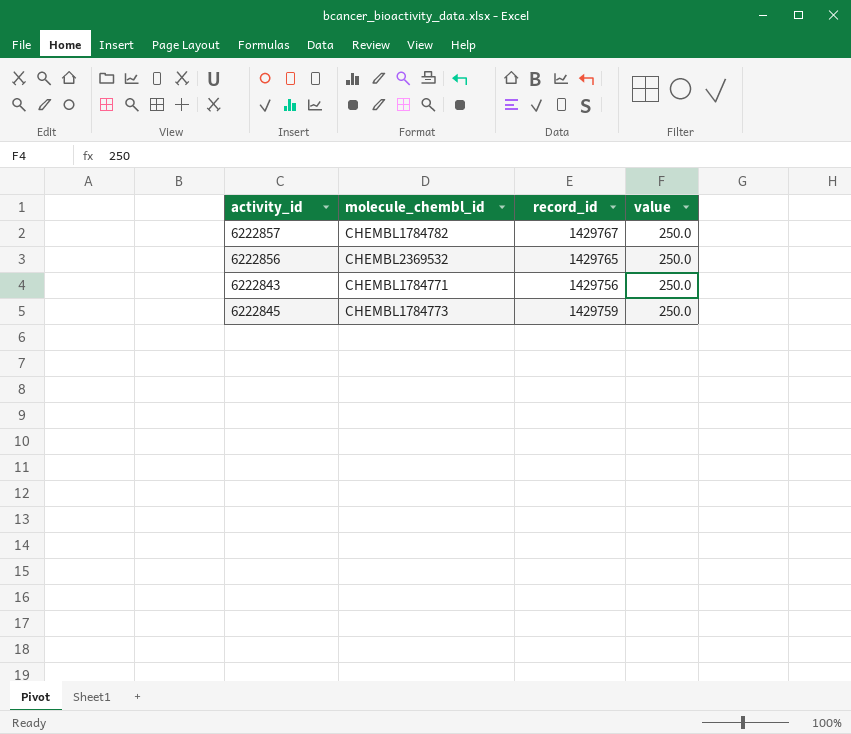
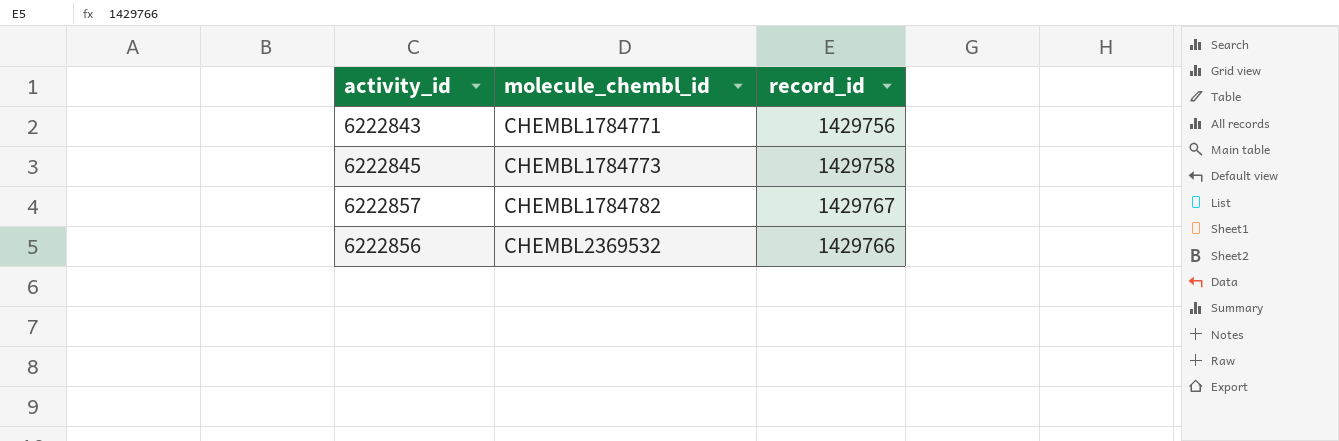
row order: none -> molecule_chembl_id ascending
column value | position: 4 -> none
6222845 | record_id: 1429759 -> 1429758
6222856 | record_id: 1429765 -> 1429766

